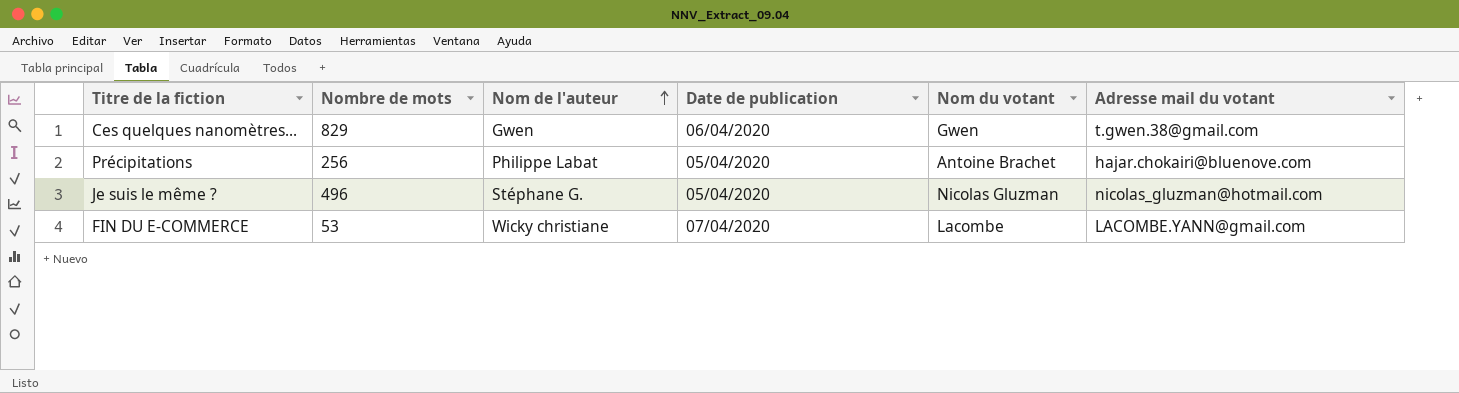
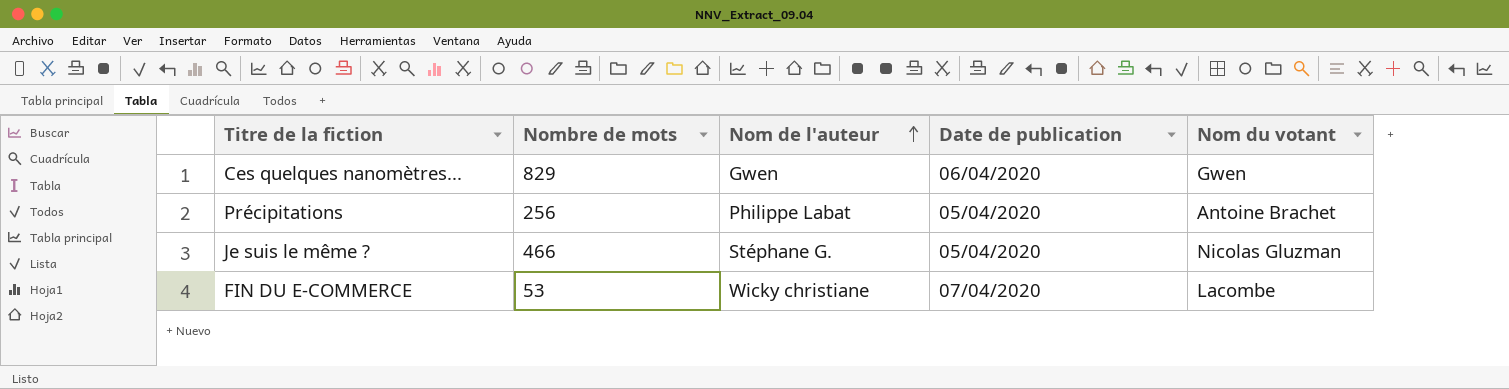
column Adresse mail du votant | position: 6 -> none
Je suis le même ? | Nombre de mots: 496 -> 466

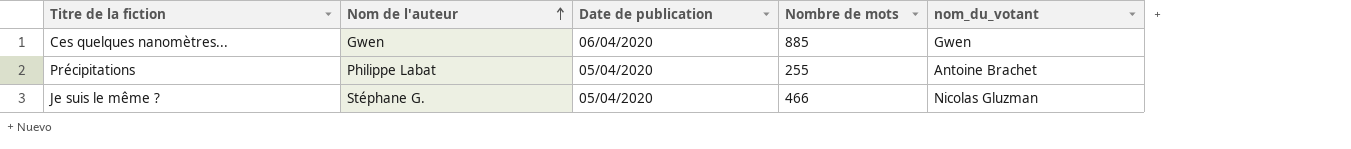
column Nombre de mots | position: 2 -> 4
column name: Nom du votant -> nom_du_votant
row FIN DU E-COMMERCE: 53 | Wicky christiane | 07/04/2020 | Lacombe -> none
Ces quelques nanomètres... | Nombre de mots: 829 -> 885
Précipitations | Nombre de mots: 256 -> 255

